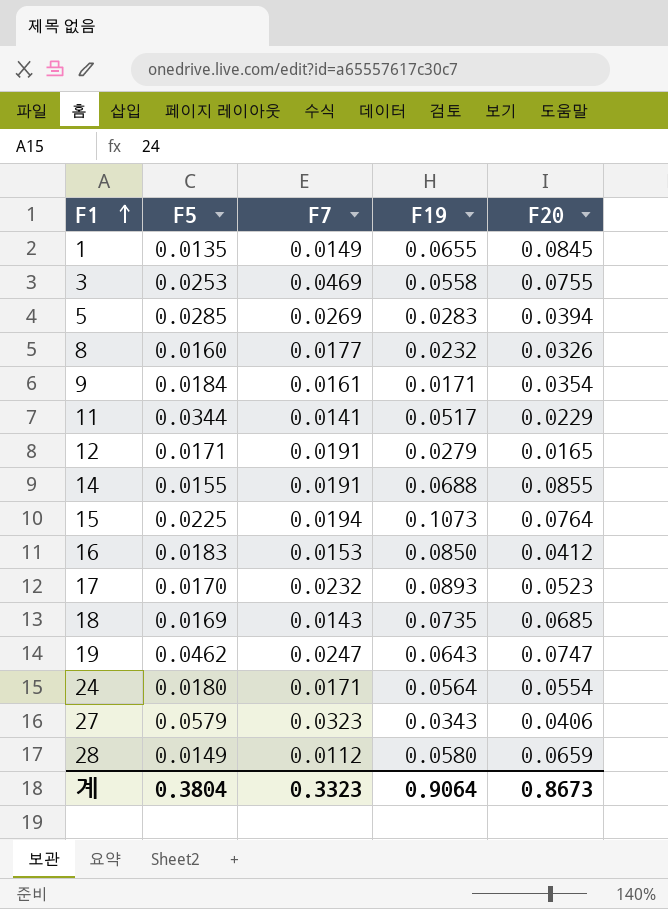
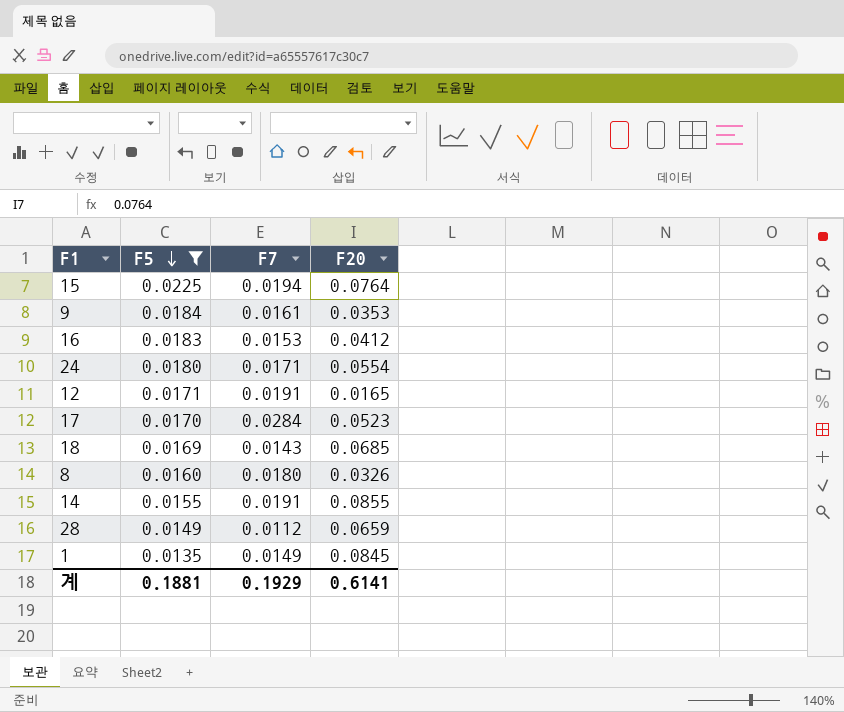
filter: none -> F5 <= 0.0225
row order: F1 ascending -> F5 descending
column F19 | position: 4 -> none
9 | F20: 0.0354 -> 0.0353
17 | F7: 0.0232 -> 0.0284
8 | F7: 0.0177 -> 0.0180
계 | F5: 0.3804 -> 0.1881
계 | F7: 0.3323 -> 0.1929
계 | F20: 0.8673 -> 0.6141

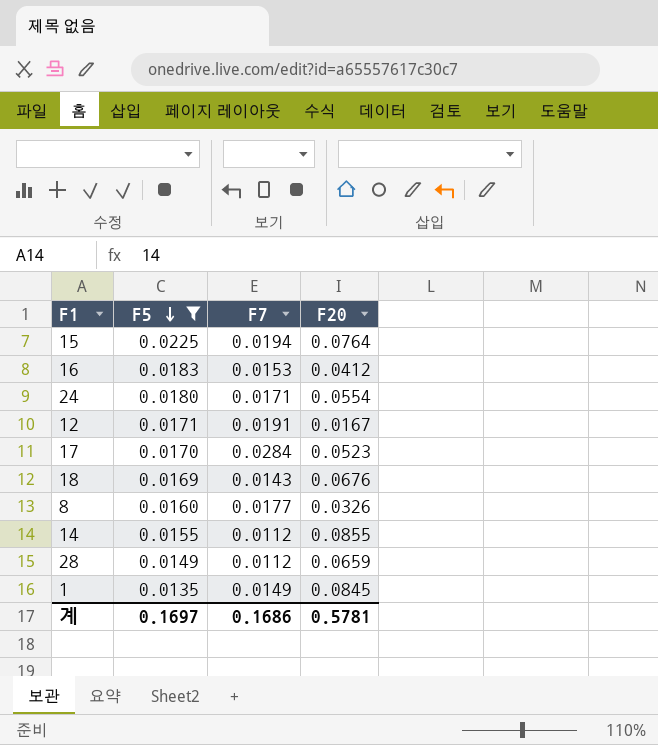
row 9: 0.0184 | 0.0161 | 0.0353 -> none
12 | F20: 0.0165 -> 0.0167
18 | F20: 0.0685 -> 0.0676
8 | F7: 0.0180 -> 0.0177
14 | F7: 0.0191 -> 0.0112
계 | F5: 0.1881 -> 0.1697
계 | F7: 0.1929 -> 0.1686
계 | F20: 0.6141 -> 0.5781

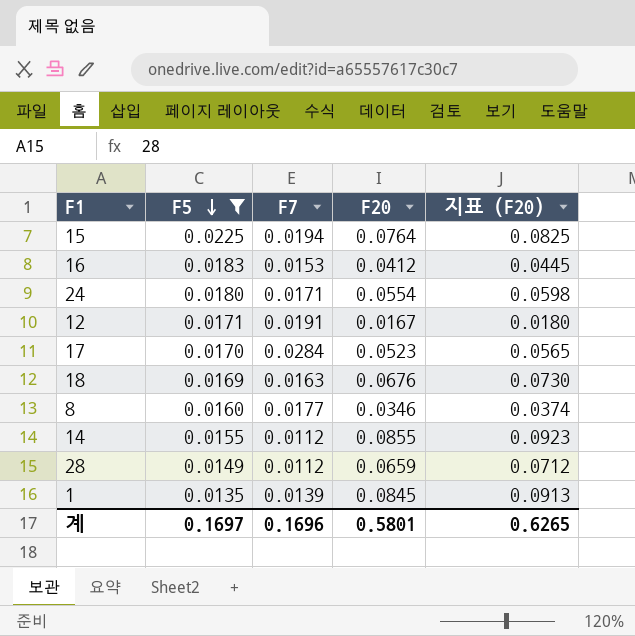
column 지표 (F20) | formula: none -> [F20] * 1.08
18 | F7: 0.0143 -> 0.0163
8 | F20: 0.0326 -> 0.0346
1 | F7: 0.0149 -> 0.0139
계 | F7: 0.1686 -> 0.1696
계 | F20: 0.5781 -> 0.5801

